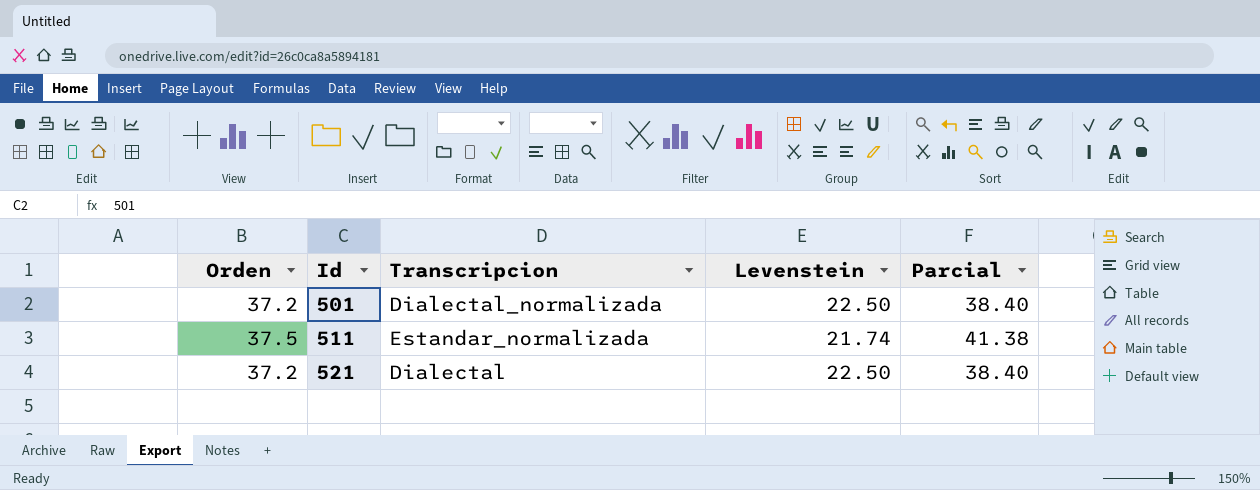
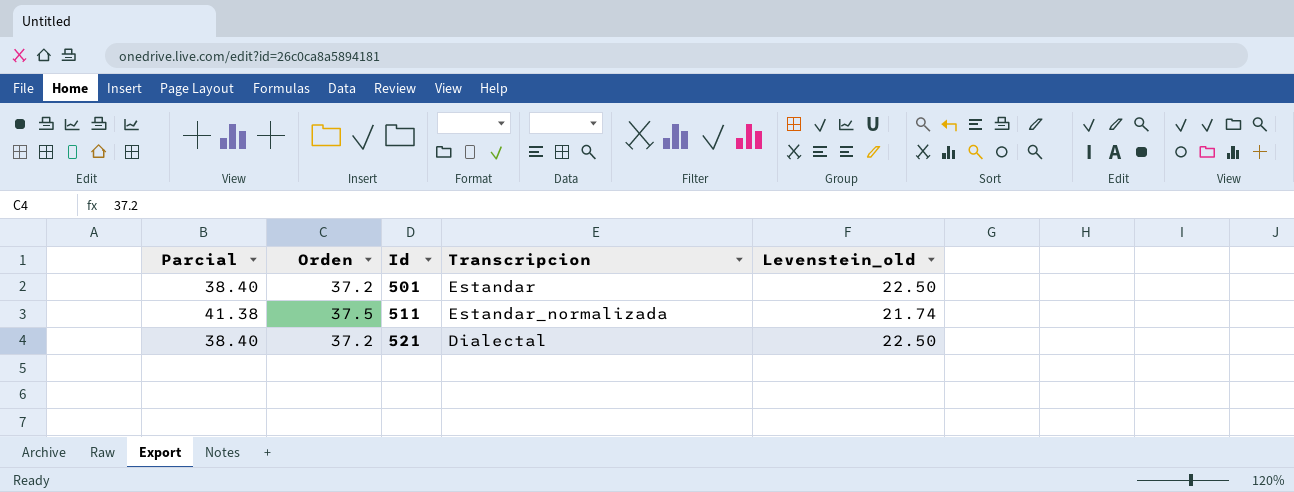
column Parcial | position: 5 -> 1
column name: Levenstein -> Levenstein_old
501 | Transcripcion: Dialectal_normalizada -> Estandar

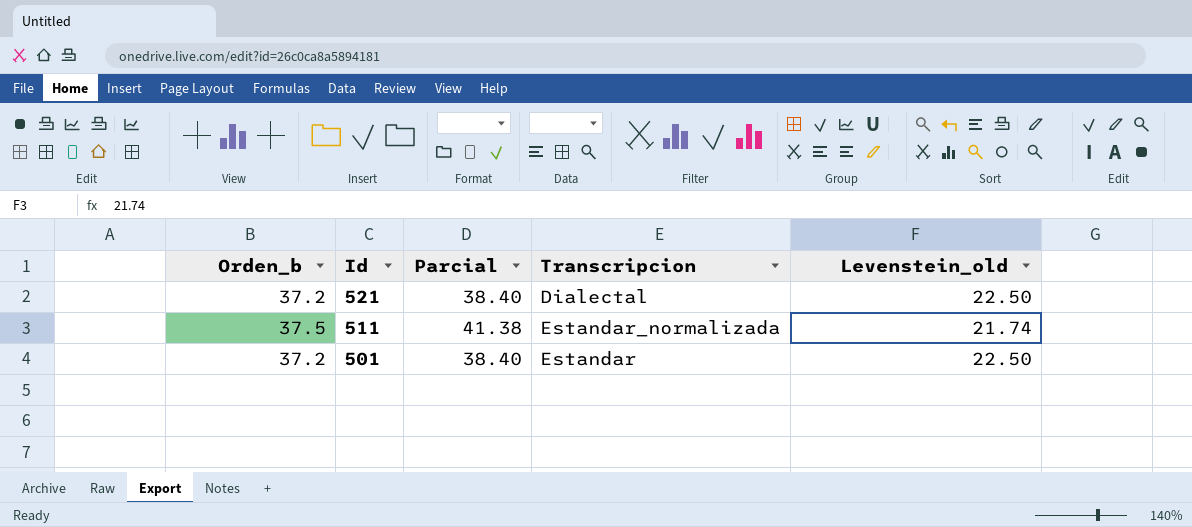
row order: Id ascending -> Id descending
column name: Orden -> Orden_b
column Parcial | position: 1 -> 3

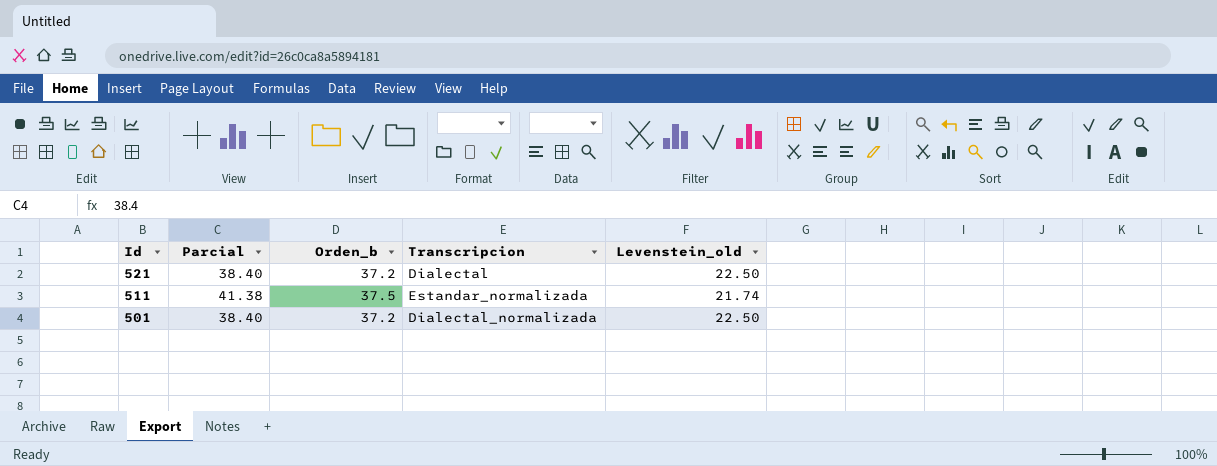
column Orden_b | position: 1 -> 3
501 | Transcripcion: Estandar -> Dialectal_normalizada

